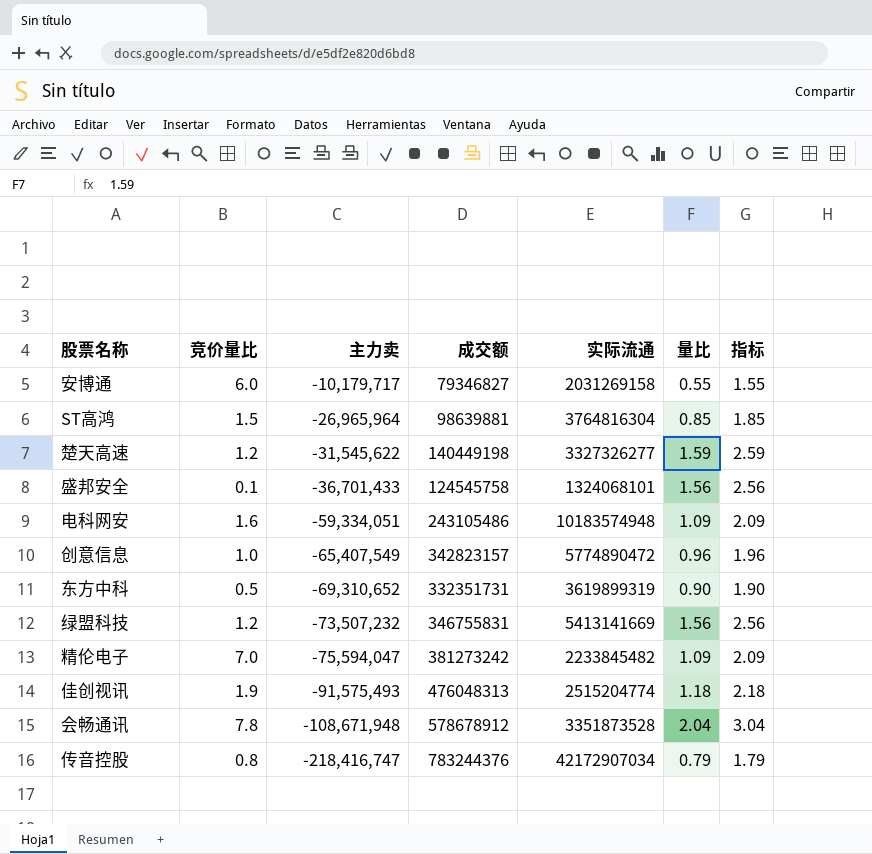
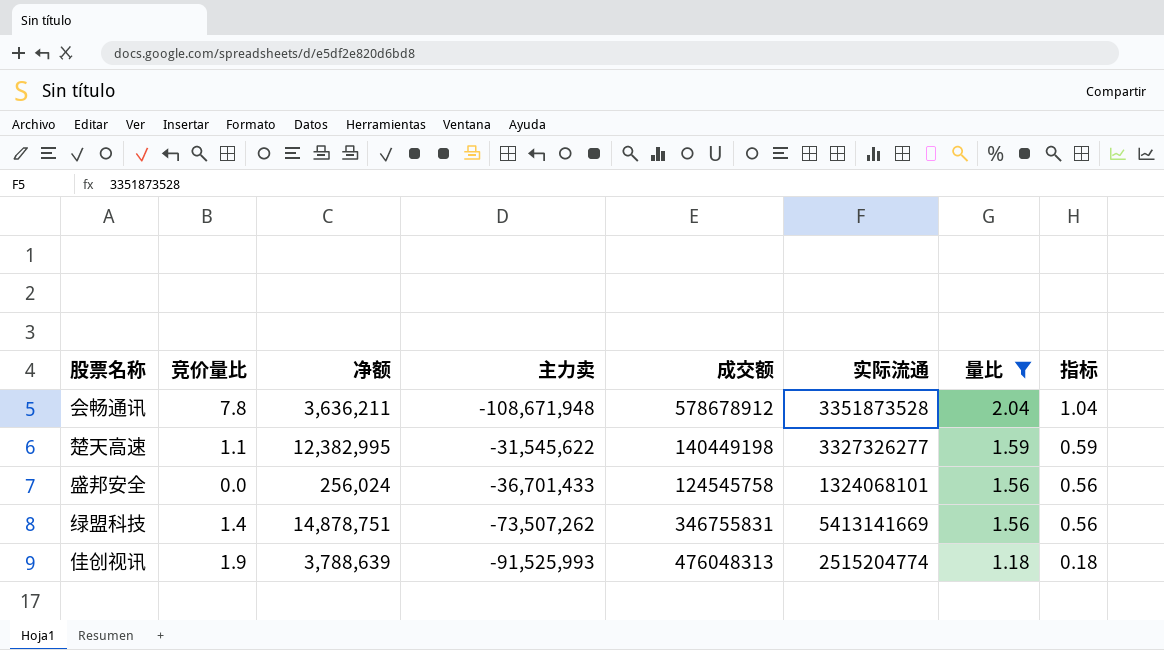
filter: none -> 量比 >= 1.18
row order: 主力卖 descending -> 量比 descending
column 净额 | position: none -> 3
column 指标 | formula: [量比] + 1 -> [量比] - 1
楚天高速 | 竞价量比: 1.2 -> 1.1
盛邦安全 | 竞价量比: 0.1 -> 0.0
绿盟科技 | 竞价量比: 1.2 -> 1.4
绿盟科技 | 主力卖: -73,507,232 -> -73,507,262
佳创视讯 | 主力卖: -91,575,493 -> -91,525,993

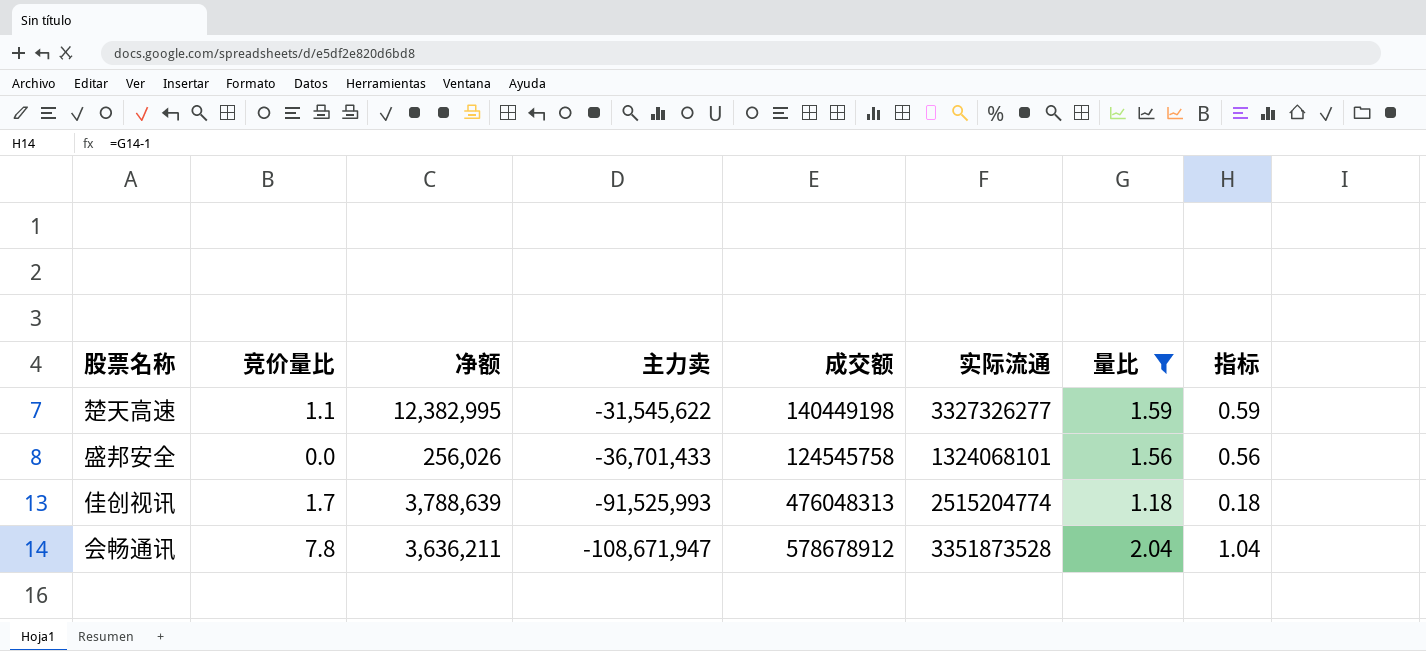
row order: 量比 descending -> 主力卖 descending
row 绿盟科技: 1.4 | 14,878,751 | -73,507,262 | 346755831 | 5413141669 | 1.56 | 0.56 -> none
盛邦安全 | 净额: 256,024 -> 256,026
佳创视讯 | 竞价量比: 1.9 -> 1.7
会畅通讯 | 主力卖: -108,671,948 -> -108,671,947

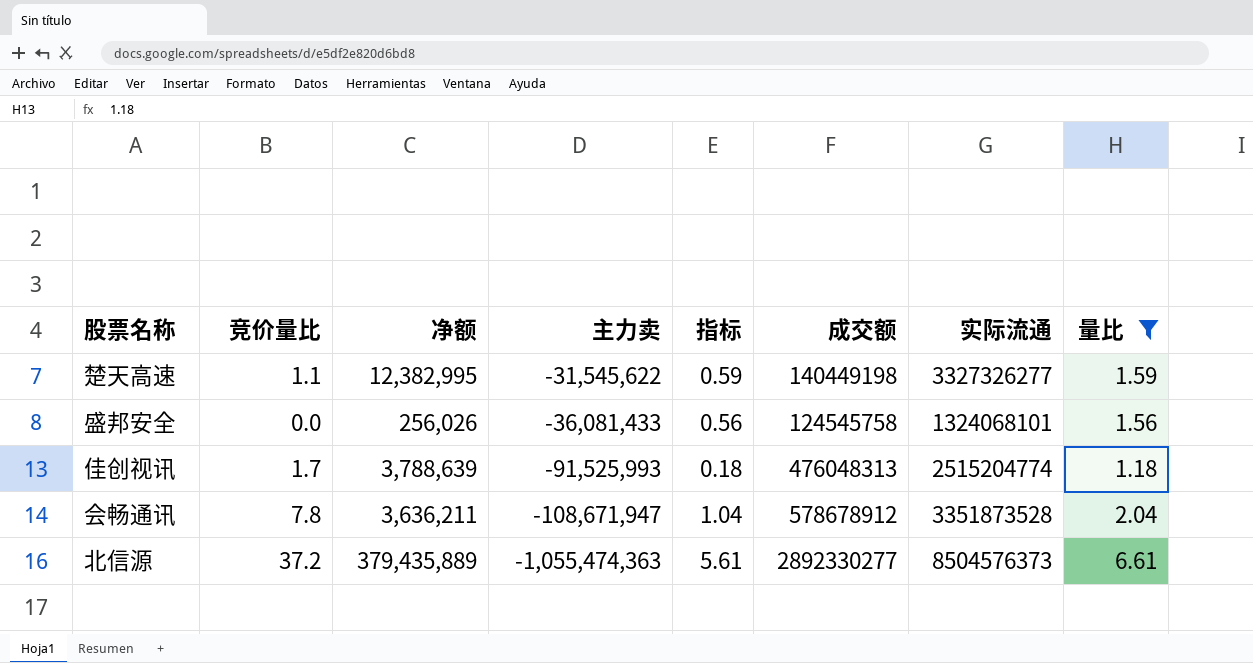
column 指标 | position: 8 -> 5
盛邦安全 | 主力卖: -36,701,433 -> -36,081,433
row 北信源: none -> 37.2 | 379,435,889 | -1,055,474,363 | 5.61 | 2892330277 | 8504576373 | 6.61

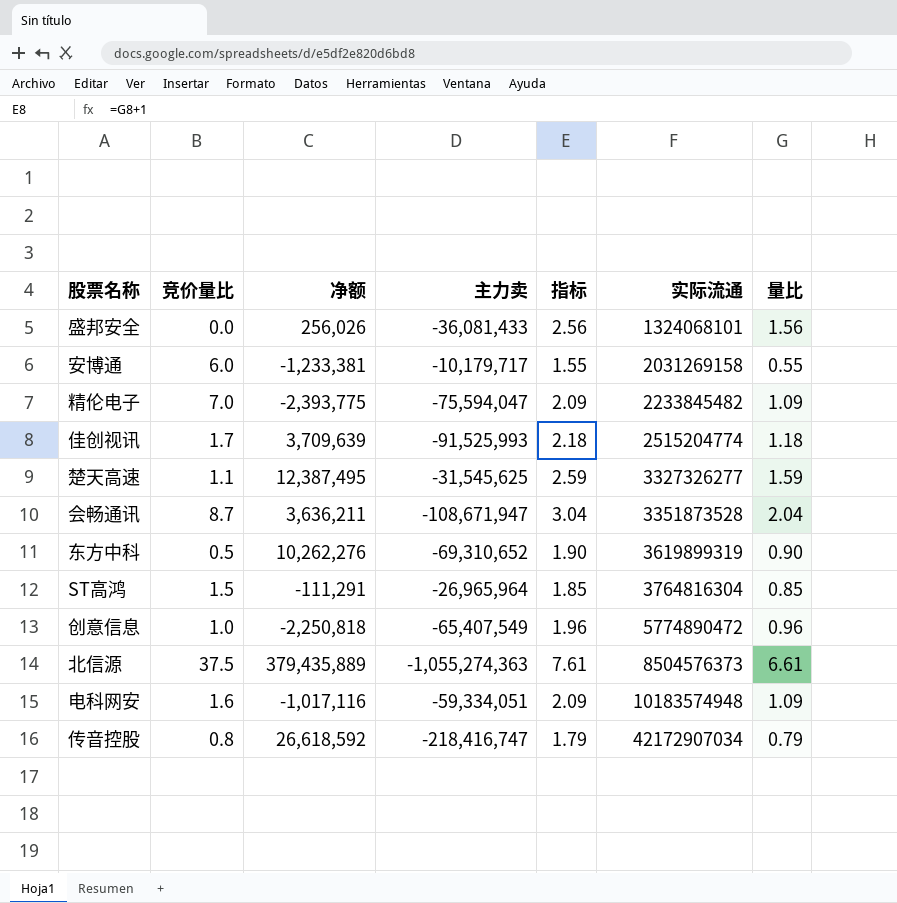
filter: 量比 >= 1.18 -> none
row order: 主力卖 descending -> 实际流通 ascending
column 成交额 | position: 6 -> none
column 指标 | formula: [量比] - 1 -> [量比] + 1
佳创视讯 | 净额: 3,788,639 -> 3,709,639
楚天高速 | 净额: 12,382,995 -> 12,387,495
楚天高速 | 主力卖: -31,545,622 -> -31,545,625
会畅通讯 | 竞价量比: 7.8 -> 8.7
北信源 | 竞价量比: 37.2 -> 37.5
北信源 | 主力卖: -1,055,474,363 -> -1,055,274,363

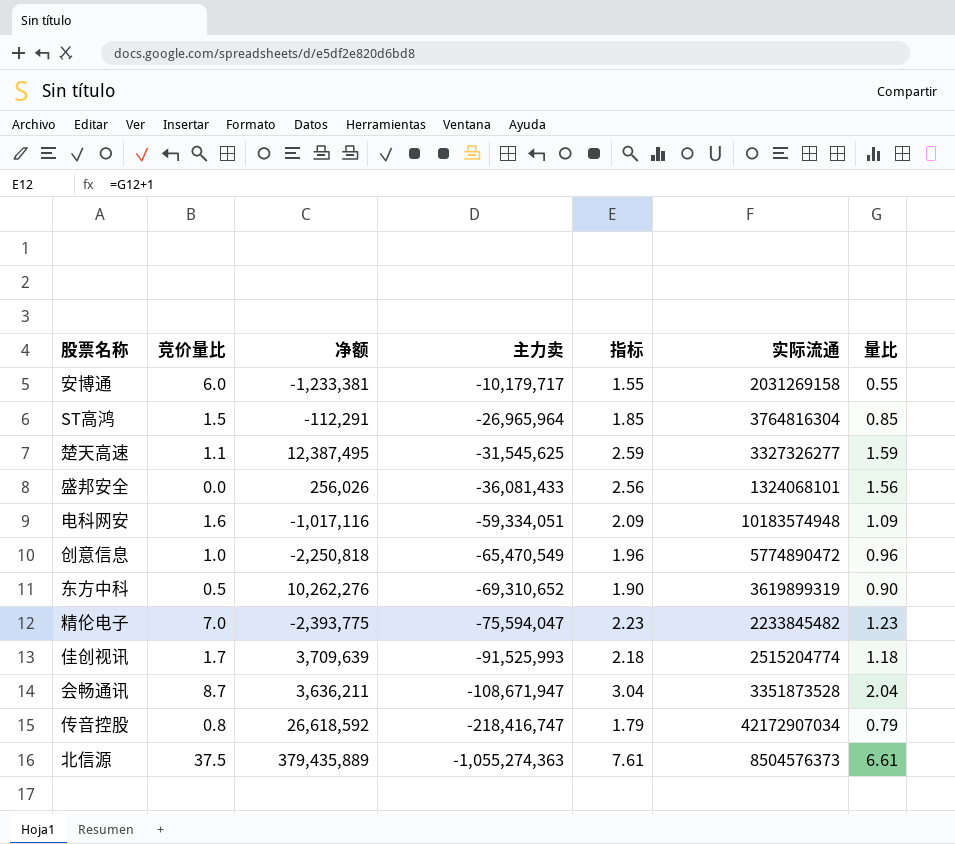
row order: 实际流通 ascending -> 主力卖 descending
ST高鸿 | 净额: -111,291 -> -112,291
创意信息 | 主力卖: -65,407,549 -> -65,470,549
精伦电子 | 指标: 2.09 -> 2.23
精伦电子 | 量比: 1.09 -> 1.23

